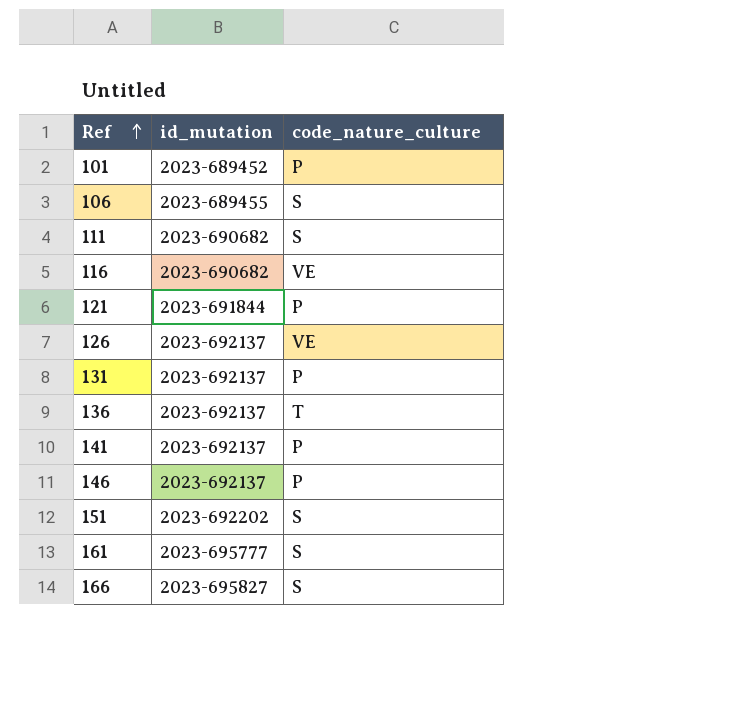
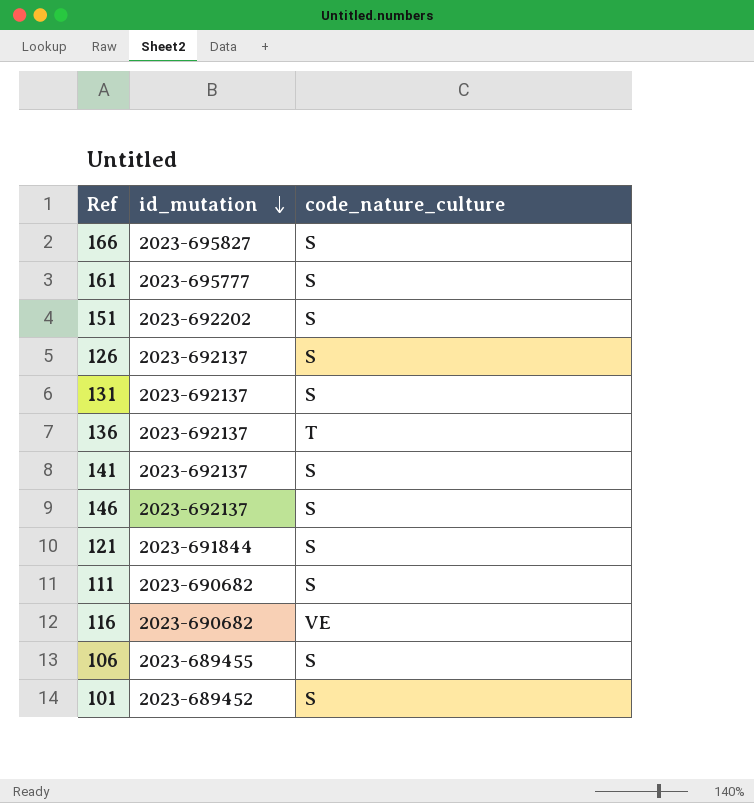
row order: Ref ascending -> id_mutation descending
126 | code_nature_culture: VE -> S
131 | code_nature_culture: P -> S
141 | code_nature_culture: P -> S
146 | code_nature_culture: P -> S
121 | code_nature_culture: P -> S
101 | code_nature_culture: P -> S

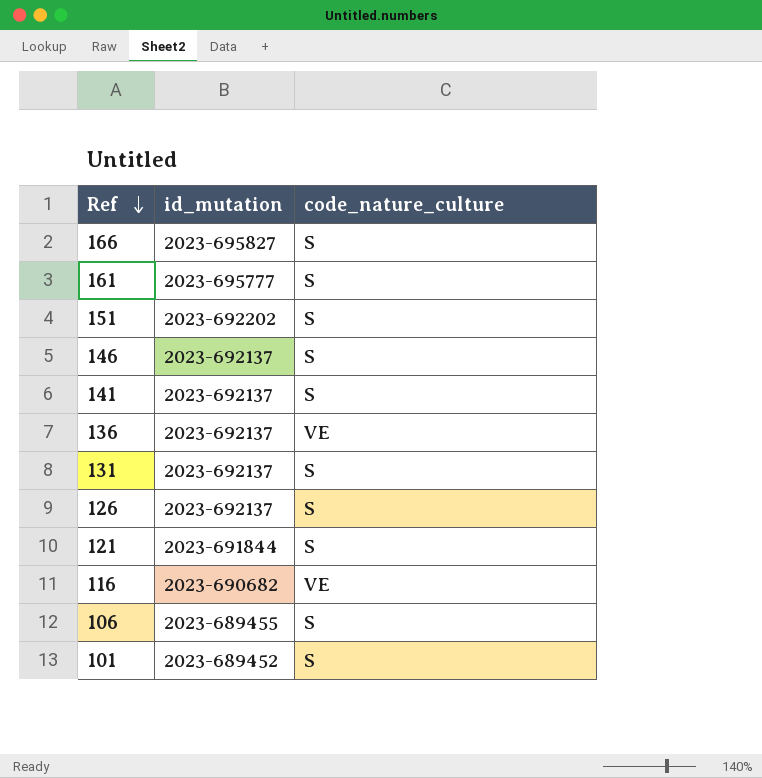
row order: id_mutation descending -> Ref descending
row 111: 2023-690682 | S -> none
136 | code_nature_culture: T -> VE

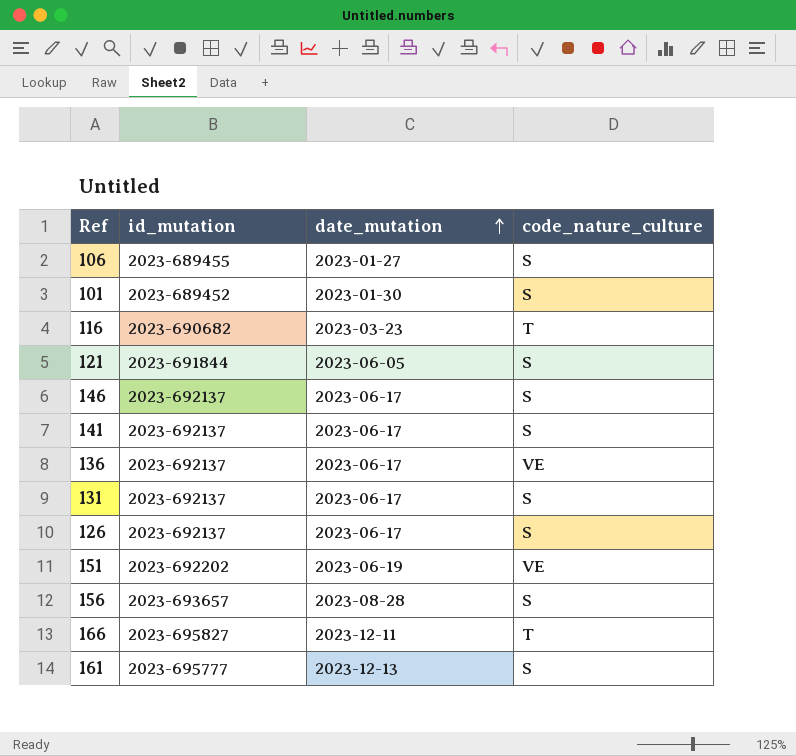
row order: Ref descending -> date_mutation ascending
column date_mutation | position: none -> 3
116 | code_nature_culture: VE -> T
151 | code_nature_culture: S -> VE
row 156: none -> 2023-693657 | 2023-08-28 | S
166 | code_nature_culture: S -> T

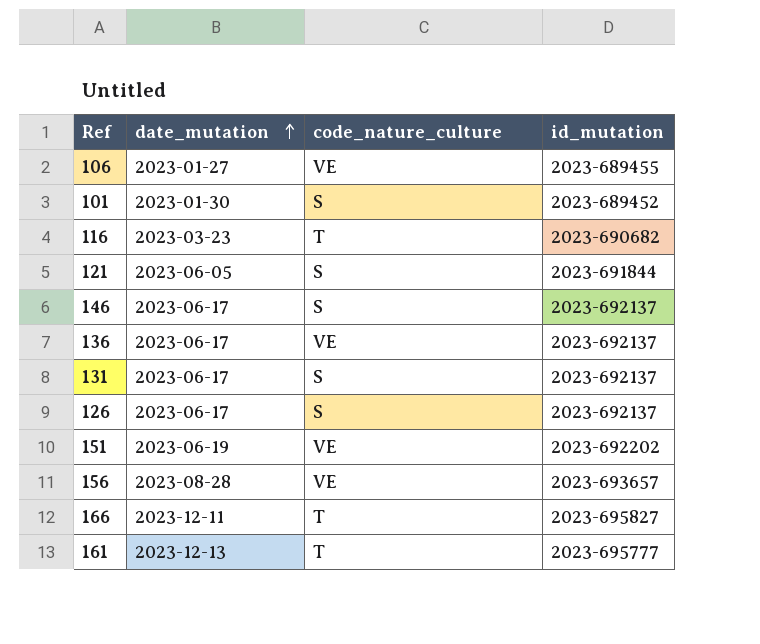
column id_mutation | position: 2 -> 4
row 141: 2023-692137 | 2023-06-17 | S -> none
106 | code_nature_culture: S -> VE
156 | code_nature_culture: S -> VE
161 | code_nature_culture: S -> T

